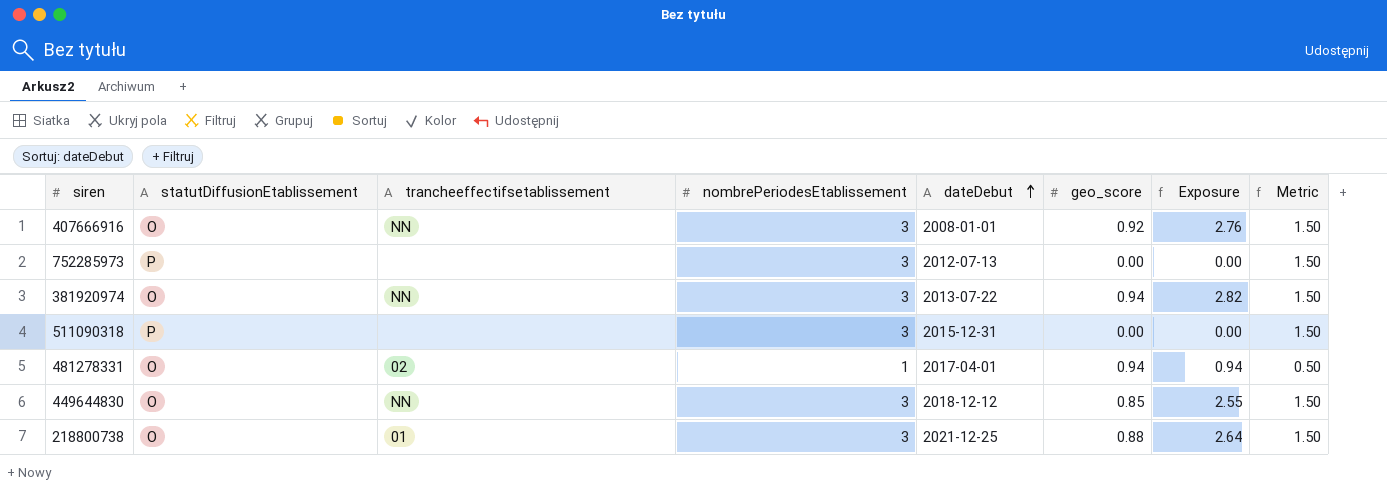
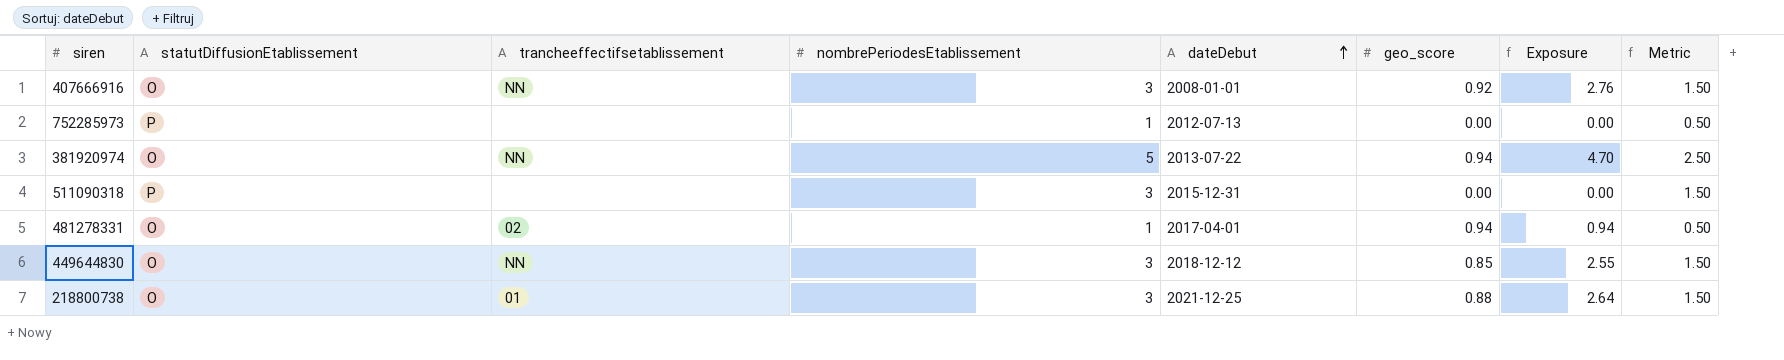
752285973 | nombrePeriodesEtablissement: 3 -> 1
752285973 | Metric: 1.50 -> 0.50
381920974 | nombrePeriodesEtablissement: 3 -> 5
381920974 | Exposure: 2.82 -> 4.70
381920974 | Metric: 1.50 -> 2.50

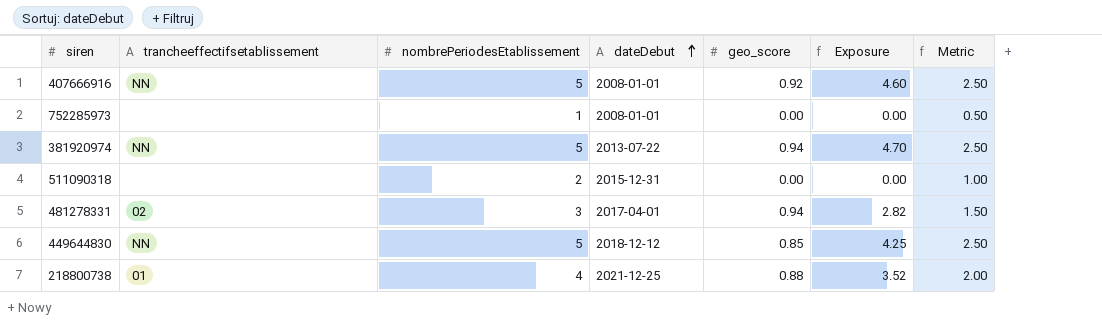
column statutDiffusionEtablissement | position: 2 -> none
407666916 | nombrePeriodesEtablissement: 3 -> 5
407666916 | Exposure: 2.76 -> 4.60
407666916 | Metric: 1.50 -> 2.50
752285973 | dateDebut: 2012-07-13 -> 2008-01-01
511090318 | nombrePeriodesEtablissement: 3 -> 2
511090318 | Metric: 1.50 -> 1.00
481278331 | nombrePeriodesEtablissement: 1 -> 3
481278331 | Exposure: 0.94 -> 2.82
481278331 | Metric: 0.50 -> 1.50
449644830 | nombrePeriodesEtablissement: 3 -> 5
449644830 | Exposure: 2.55 -> 4.25
449644830 | Metric: 1.50 -> 2.50
218800738 | nombrePeriodesEtablissement: 3 -> 4
218800738 | Exposure: 2.64 -> 3.52
218800738 | Metric: 1.50 -> 2.00

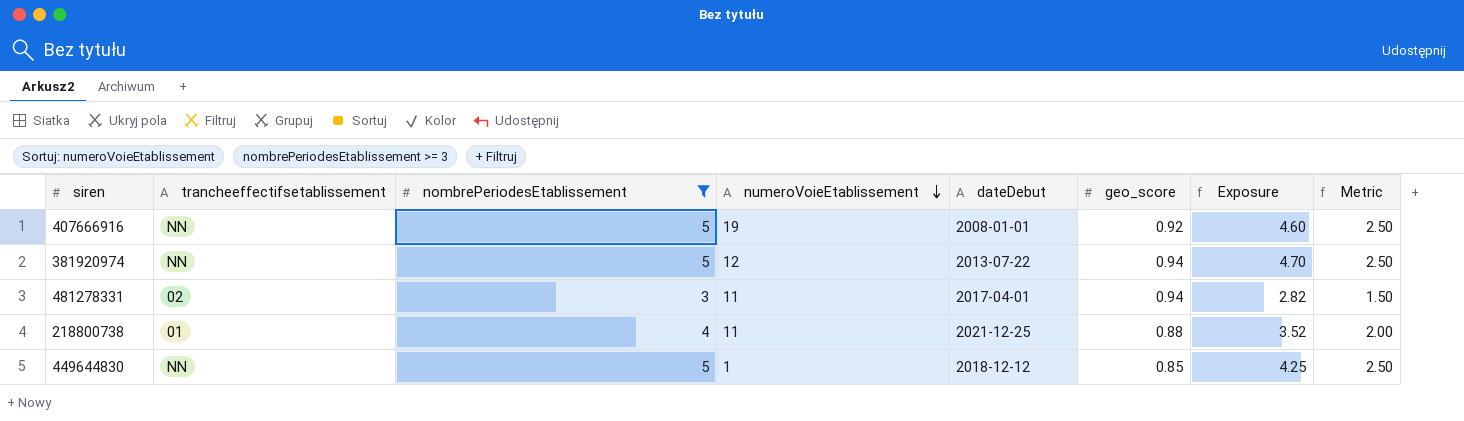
filter: none -> nombrePeriodesEtablissement >= 3
row order: dateDebut ascending -> numeroVoieEtablissement descending
column numeroVoieEtablissement | position: none -> 4

